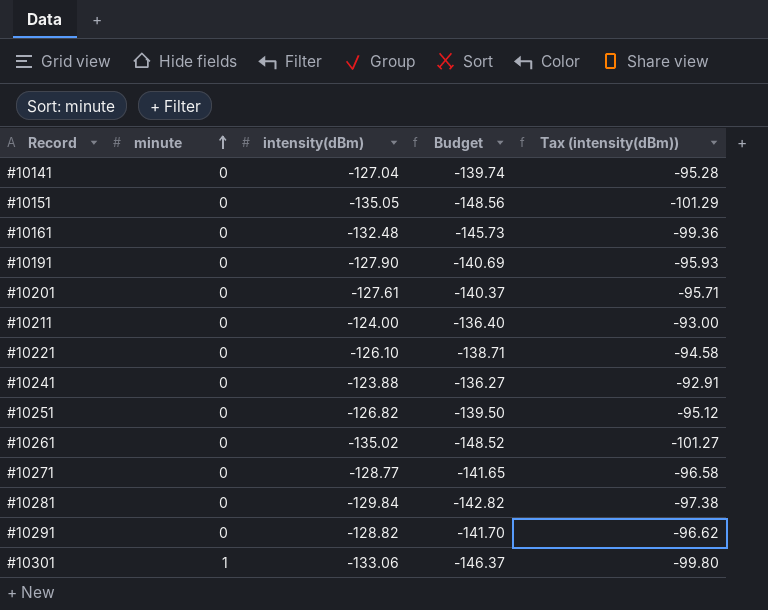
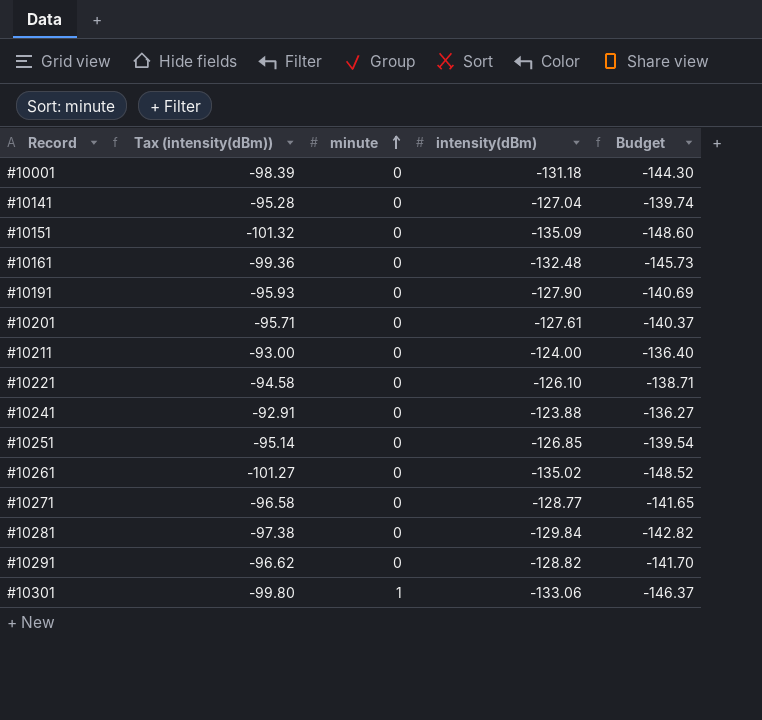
column Tax (intensity(dBm)) | position: 5 -> 2
row #10001: none -> -98.39 | 0 | -131.18 | -144.30
#10151 | Tax (intensity(dBm)): -101.29 -> -101.32
#10151 | intensity(dBm): -135.05 -> -135.09
#10151 | Budget: -148.56 -> -148.60
#10251 | Tax (intensity(dBm)): -95.12 -> -95.14
#10251 | intensity(dBm): -126.82 -> -126.85
#10251 | Budget: -139.50 -> -139.54

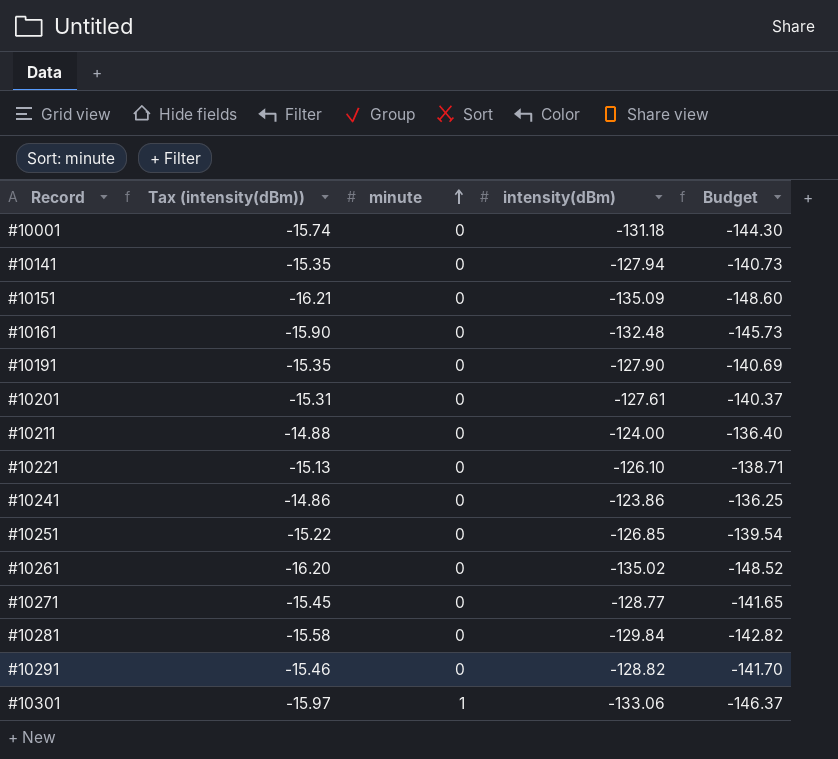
column Tax (intensity(dBm)) | formula: [intensity(dBm)] * 0.75 -> [intensity(dBm)] * 0.12
#10141 | intensity(dBm): -127.04 -> -127.94
#10141 | Budget: -139.74 -> -140.73
#10241 | intensity(dBm): -123.88 -> -123.86
#10241 | Budget: -136.27 -> -136.25

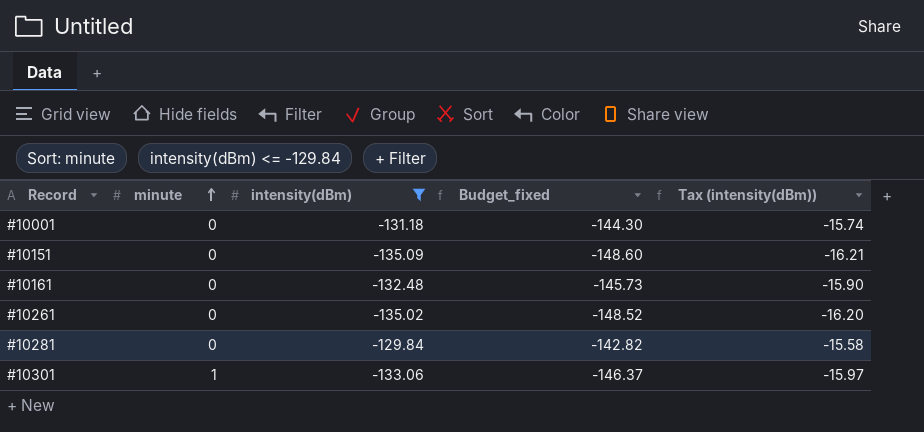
filter: none -> intensity(dBm) <= -129.84
column name: Budget -> Budget_fixed
column Tax (intensity(dBm)) | position: 2 -> 5

